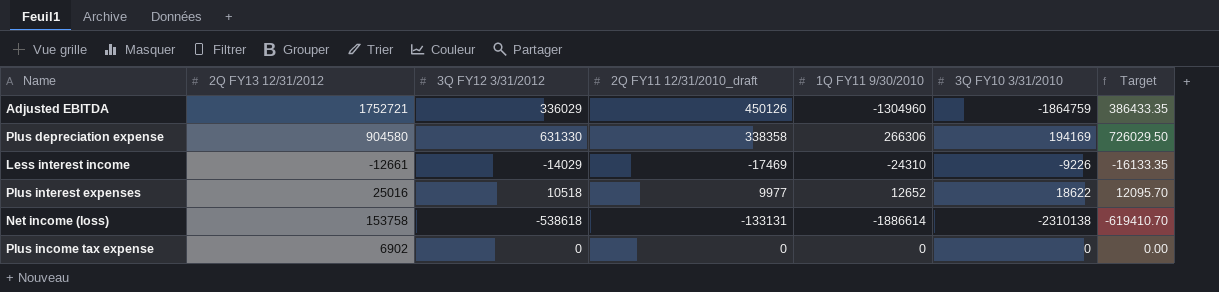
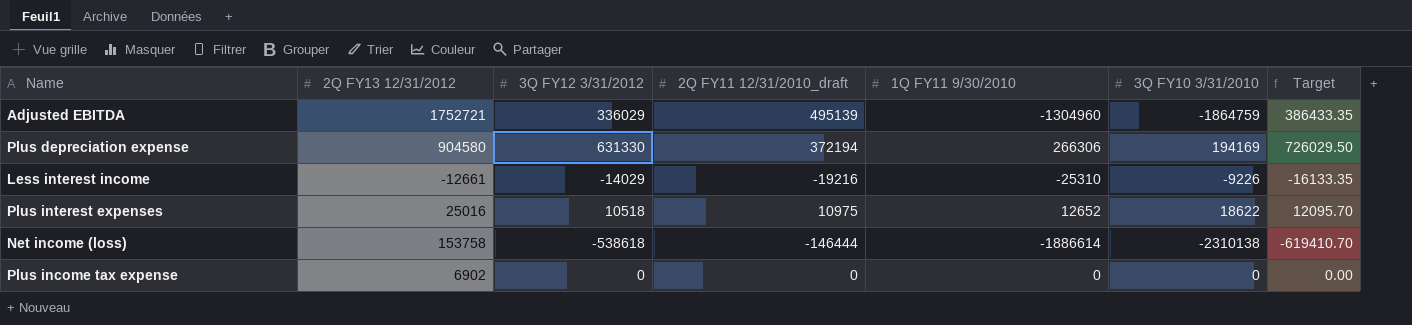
Adjusted EBITDA | 2Q FY11 12/31/2010_draft: 450126 -> 495139
Plus depreciation expense | 2Q FY11 12/31/2010_draft: 338358 -> 372194
Less interest income | 2Q FY11 12/31/2010_draft: -17469 -> -19216
Less interest income | 1Q FY11 9/30/2010: -24310 -> -25310
Plus interest expenses | 2Q FY11 12/31/2010_draft: 9977 -> 10975
Net income (loss) | 2Q FY11 12/31/2010_draft: -133131 -> -146444

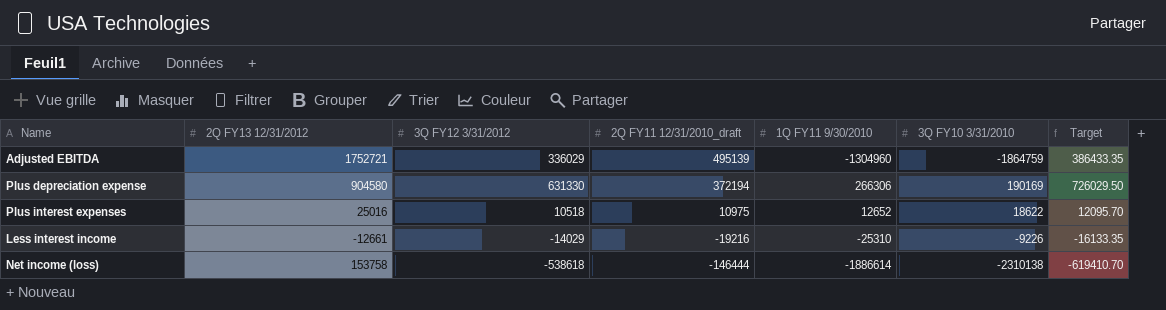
row order: none -> 2Q FY11 12/31/2010_draft descending
row Plus income tax expense: 6902 | 0 | 0 | 0 | 0 | 0.00 -> none
Plus depreciation expense | 3Q FY10 3/31/2010: 194169 -> 190169

